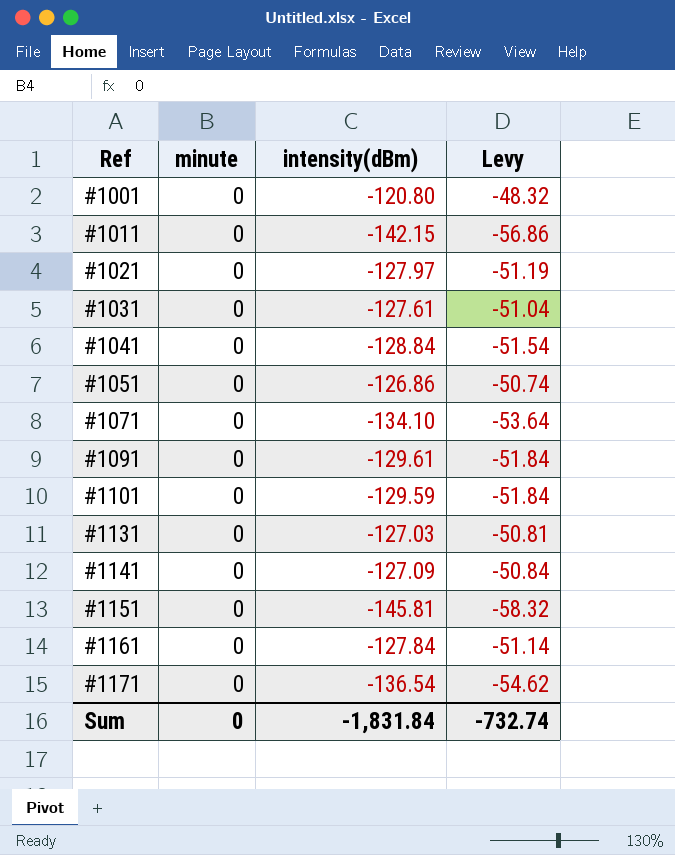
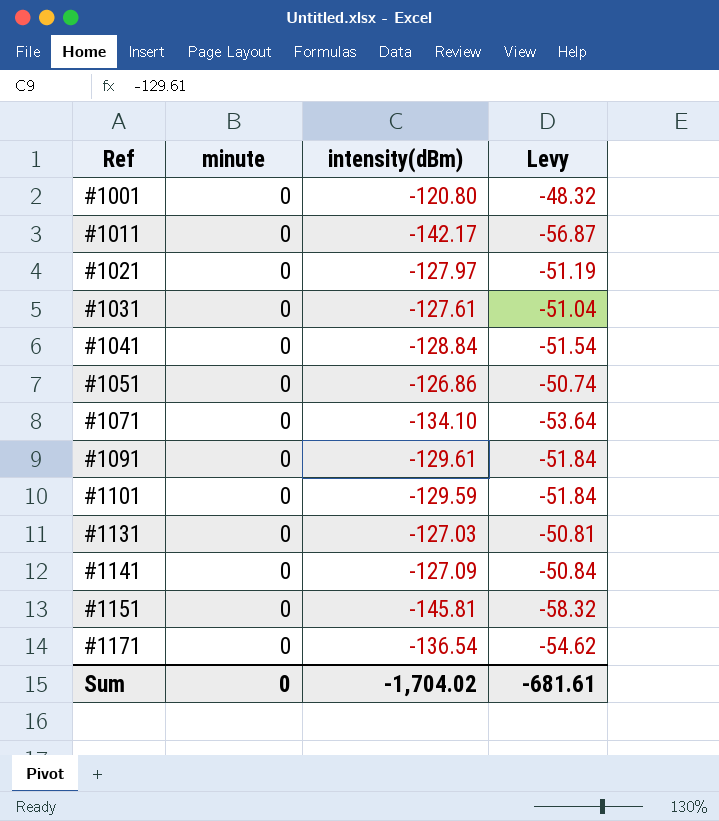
row #1161: 0 | -127.84 | -51.14 -> none
#1011 | intensity(dBm): -142.15 -> -142.17
#1011 | Levy: -56.86 -> -56.87
Sum | intensity(dBm): -1,831.84 -> -1,704.02
Sum | Levy: -732.74 -> -681.61

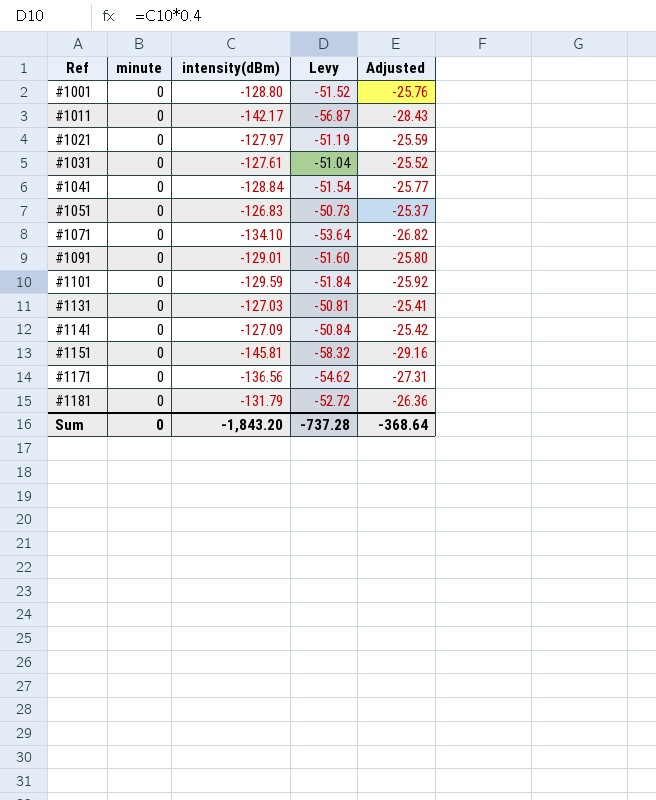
column Adjusted | formula: none -> [intensity(dBm)] * 0.2
#1001 | intensity(dBm): -120.80 -> -128.80
#1001 | Levy: -48.32 -> -51.52
#1051 | intensity(dBm): -126.86 -> -126.83
#1051 | Levy: -50.74 -> -50.73
#1091 | intensity(dBm): -129.61 -> -129.01
#1091 | Levy: -51.84 -> -51.60
#1171 | intensity(dBm): -136.54 -> -136.56
row #1181: none -> 0 | -131.79 | -52.72 | -26.36
Sum | intensity(dBm): -1,704.02 -> -1,843.20
Sum | Levy: -681.61 -> -737.28

